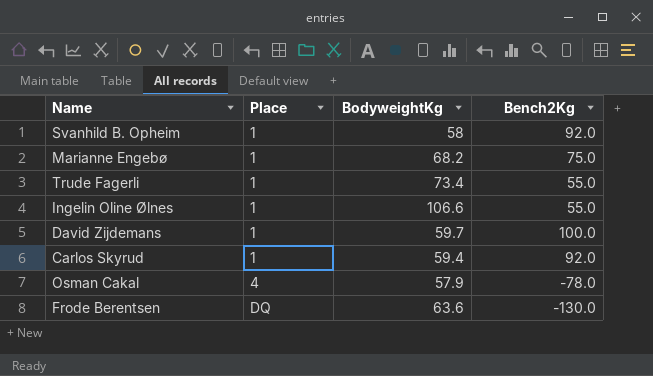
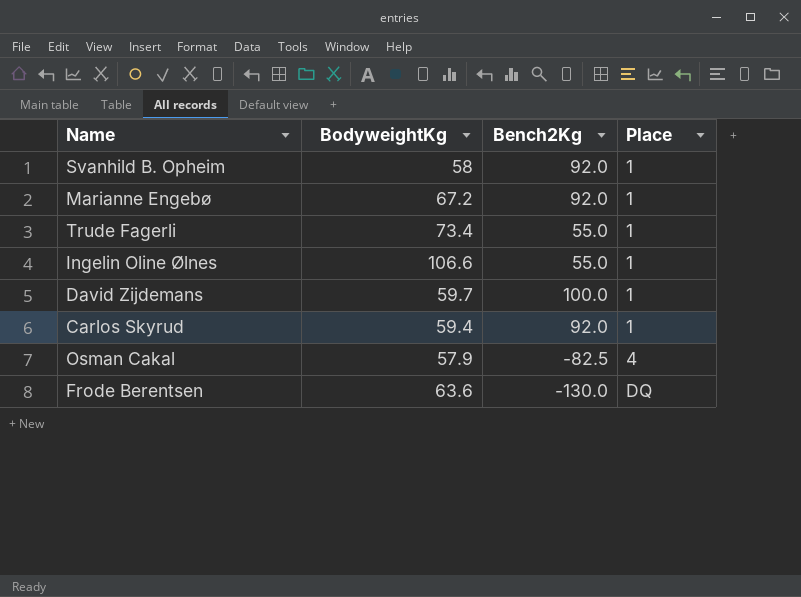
column Place | position: 2 -> 4
Marianne Engebø | BodyweightKg: 68.2 -> 67.2
Marianne Engebø | Bench2Kg: 75.0 -> 92.0
Osman Cakal | Bench2Kg: -78.0 -> -82.5

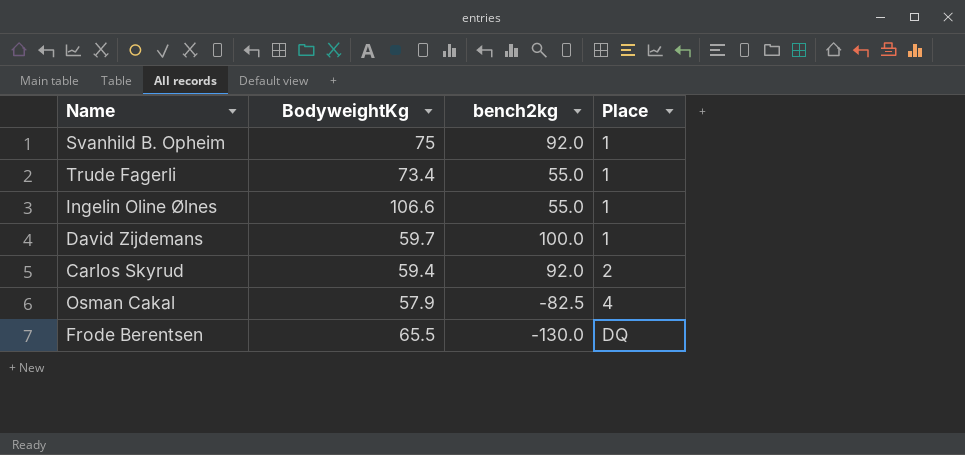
column name: Bench2Kg -> bench2kg
row Marianne Engebø: 67.2 | 92.0 | 1 -> none
Svanhild B. Opheim | BodyweightKg: 58 -> 75
Carlos Skyrud | Place: 1 -> 2
Frode Berentsen | BodyweightKg: 63.6 -> 65.5

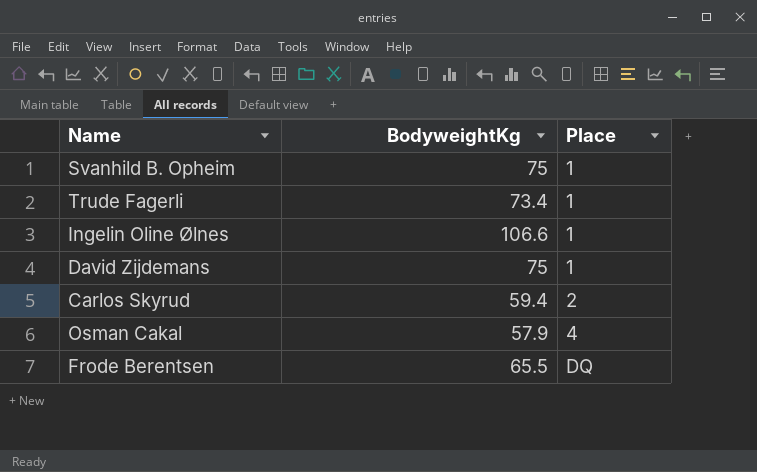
column bench2kg | position: 3 -> none
David Zijdemans | BodyweightKg: 59.7 -> 75

